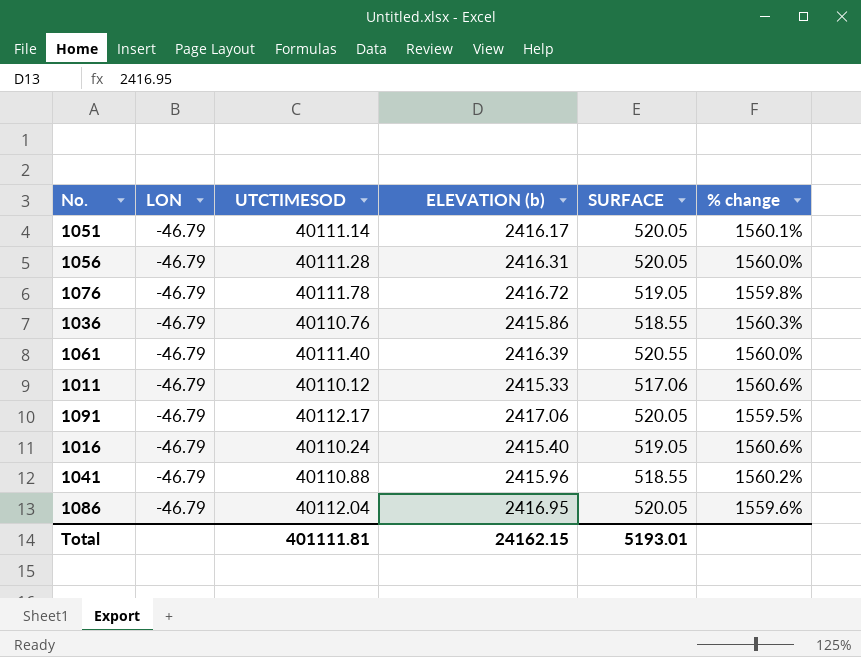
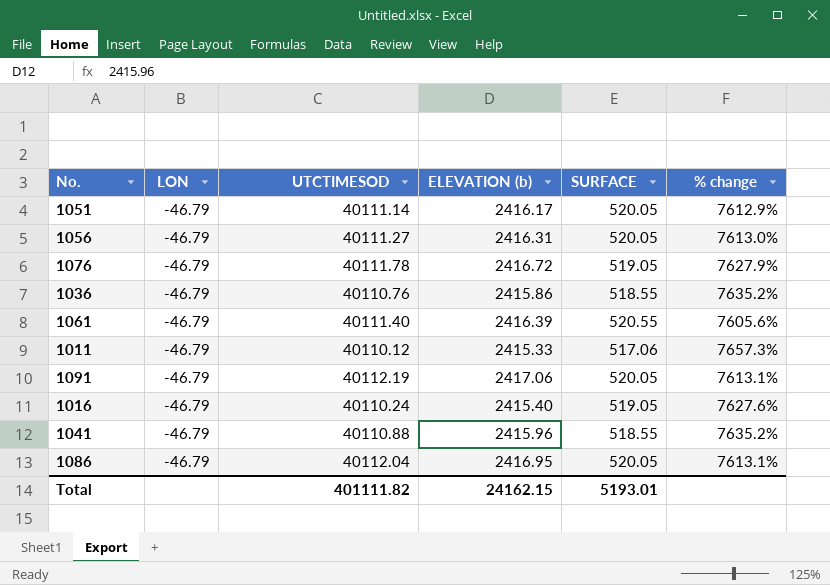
column % change | formula: ([UTCTIMESOD] - [ELEVATION (b)]) / [ELEVATION (b)] -> ([UTCTIMESOD] - [SURFACE]) / [SURFACE]
1056 | UTCTIMESOD: 40111.28 -> 40111.27
1091 | UTCTIMESOD: 40112.17 -> 40112.19
Total | UTCTIMESOD: 401111.81 -> 401111.82

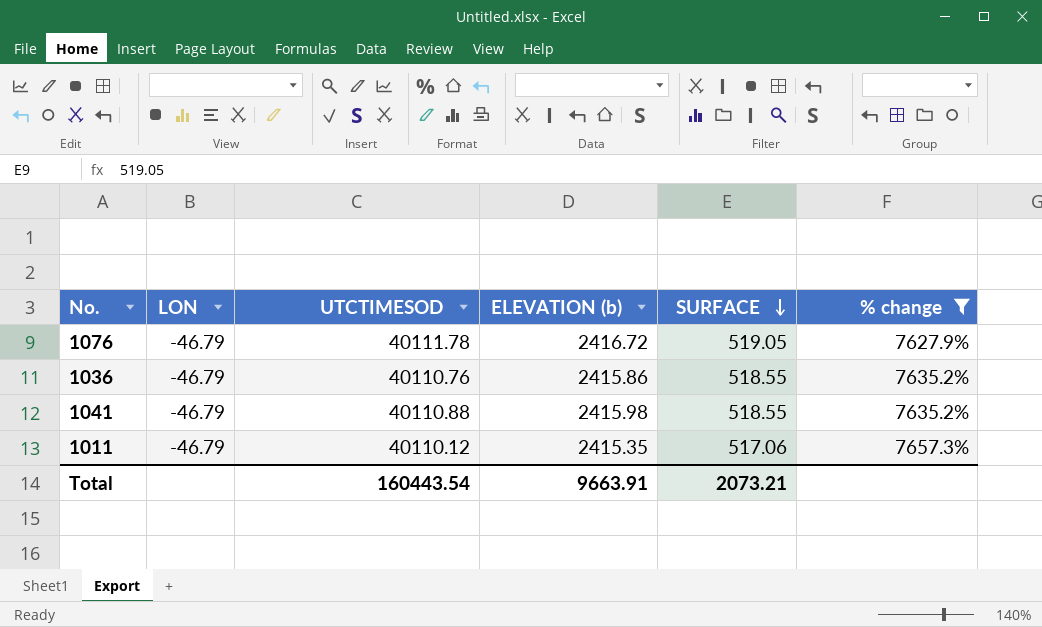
filter: none -> % change >= 7627.9%
row order: none -> SURFACE descending
1041 | ELEVATION (b): 2415.96 -> 2415.98
1011 | ELEVATION (b): 2415.33 -> 2415.35
Total | UTCTIMESOD: 401111.82 -> 160443.54
Total | ELEVATION (b): 24162.15 -> 9663.91
Total | SURFACE: 5193.01 -> 2073.21

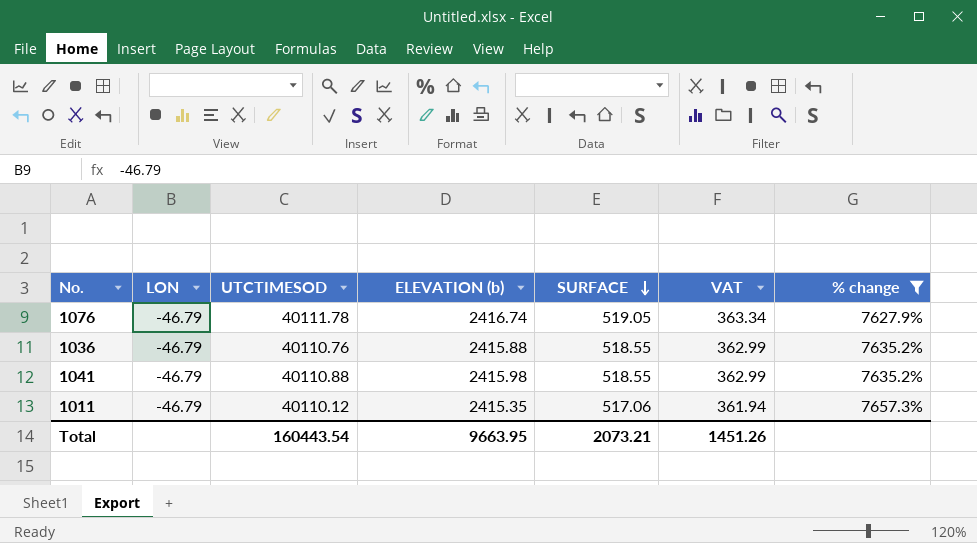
column VAT | formula: none -> [SURFACE] * 0.7
1076 | ELEVATION (b): 2416.72 -> 2416.74
1036 | ELEVATION (b): 2415.86 -> 2415.88
Total | ELEVATION (b): 9663.91 -> 9663.95

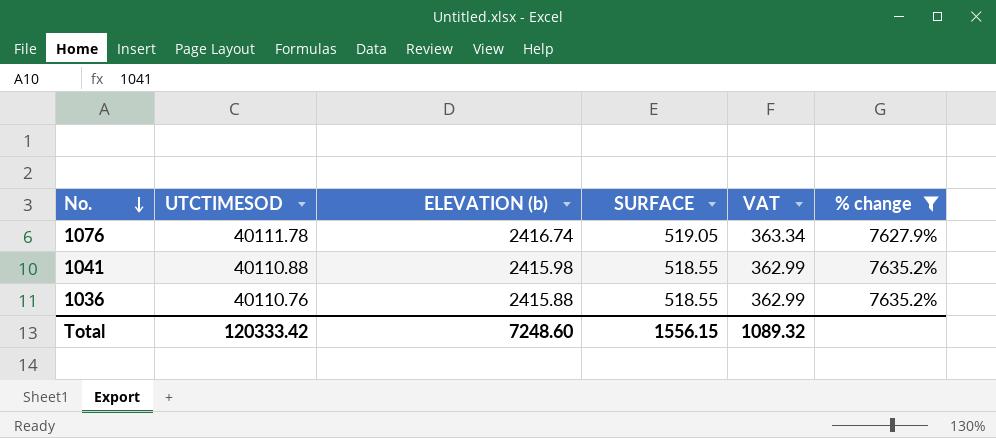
row order: SURFACE descending -> No. descending
column LON | position: 2 -> none
row 1011: -46.79 | 40110.12 | 2415.35 | 517.06 | 361.94 | 7657.3% -> none
Total | UTCTIMESOD: 160443.54 -> 120333.42
Total | ELEVATION (b): 9663.95 -> 7248.60
Total | SURFACE: 2073.21 -> 1556.15
Total | VAT: 1451.26 -> 1089.32

